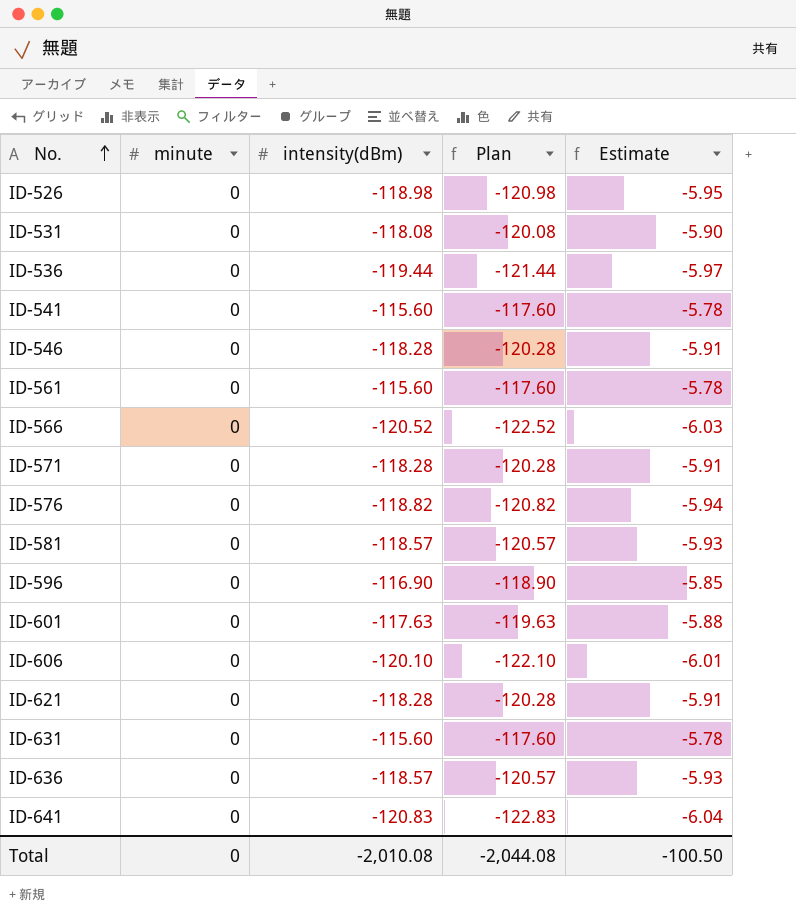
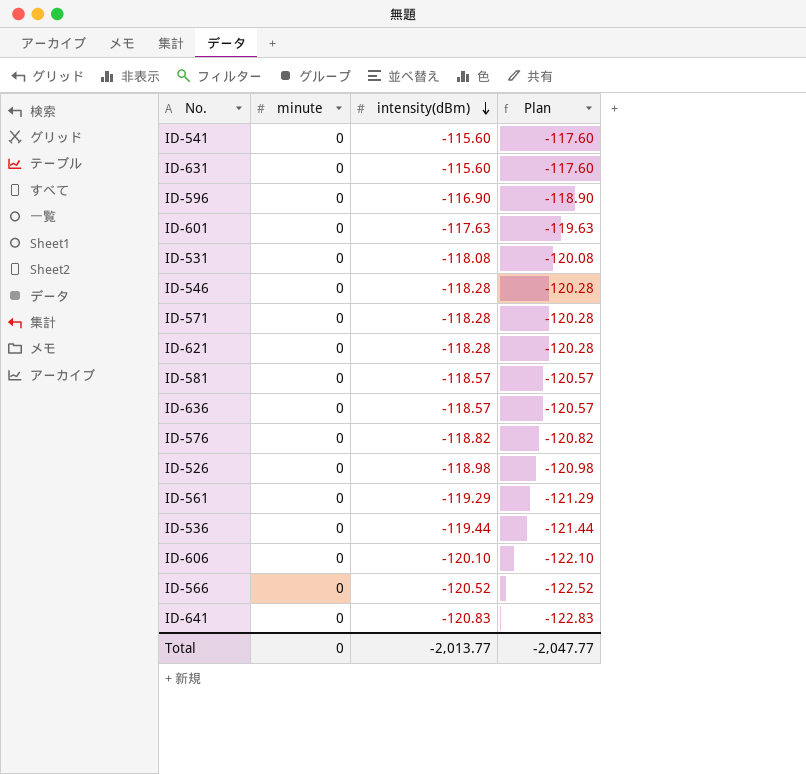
row order: No. ascending -> intensity(dBm) descending
column Estimate | formula: [intensity(dBm)] * 0.05 -> none
ID-561 | intensity(dBm): -115.60 -> -119.29
ID-561 | Plan: -117.60 -> -121.29
Total | intensity(dBm): -2,010.08 -> -2,013.77
Total | Plan: -2,044.08 -> -2,047.77

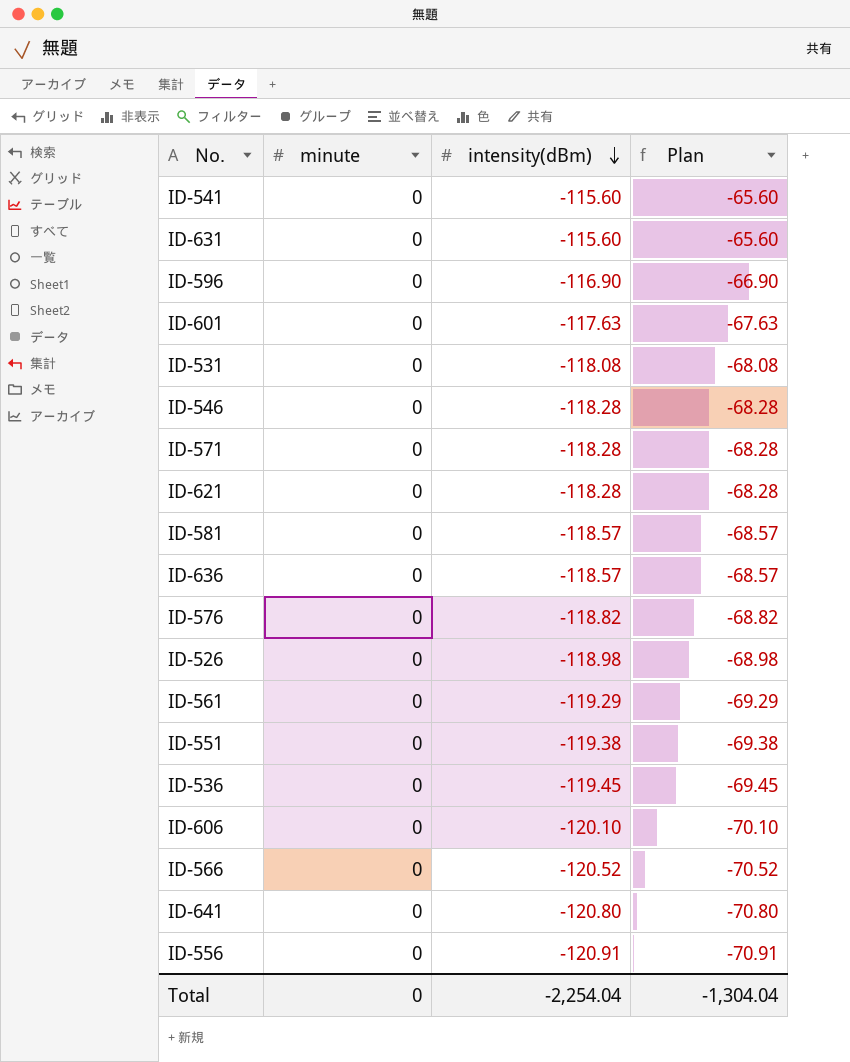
column Plan | formula: [intensity(dBm)] - 2 -> [intensity(dBm)] + 50
row ID-551: none -> 0 | -119.38 | -69.38
ID-536 | intensity(dBm): -119.44 -> -119.45
ID-641 | intensity(dBm): -120.83 -> -120.80
row ID-556: none -> 0 | -120.91 | -70.91
Total | intensity(dBm): -2,013.77 -> -2,254.04
Total | Plan: -2,047.77 -> -1,304.04

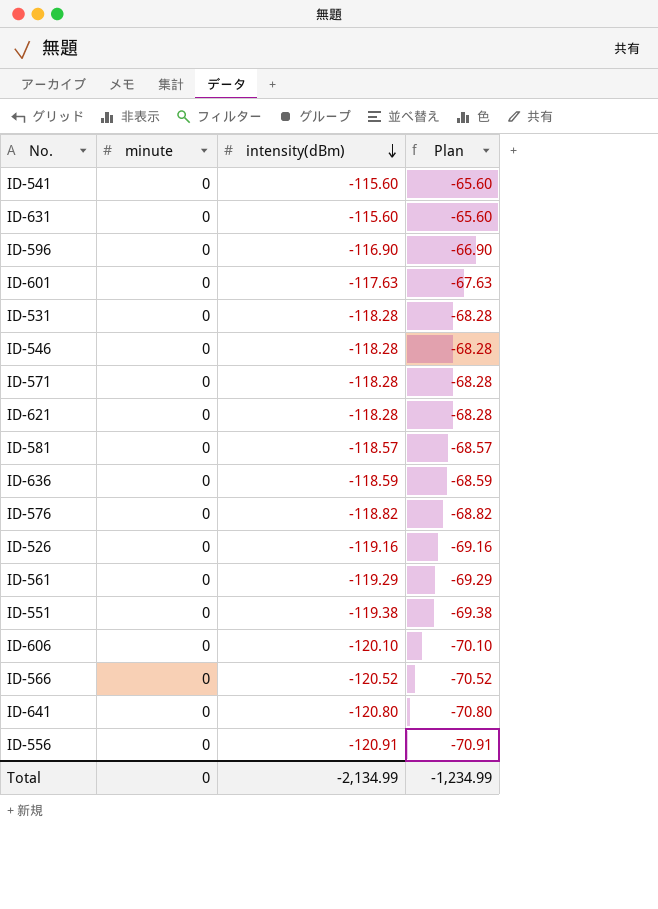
row ID-536: 0 | -119.45 | -69.45 -> none
ID-531 | intensity(dBm): -118.08 -> -118.28
ID-531 | Plan: -68.08 -> -68.28
ID-636 | intensity(dBm): -118.57 -> -118.59
ID-636 | Plan: -68.57 -> -68.59
ID-526 | intensity(dBm): -118.98 -> -119.16
ID-526 | Plan: -68.98 -> -69.16
Total | intensity(dBm): -2,254.04 -> -2,134.99
Total | Plan: -1,304.04 -> -1,234.99

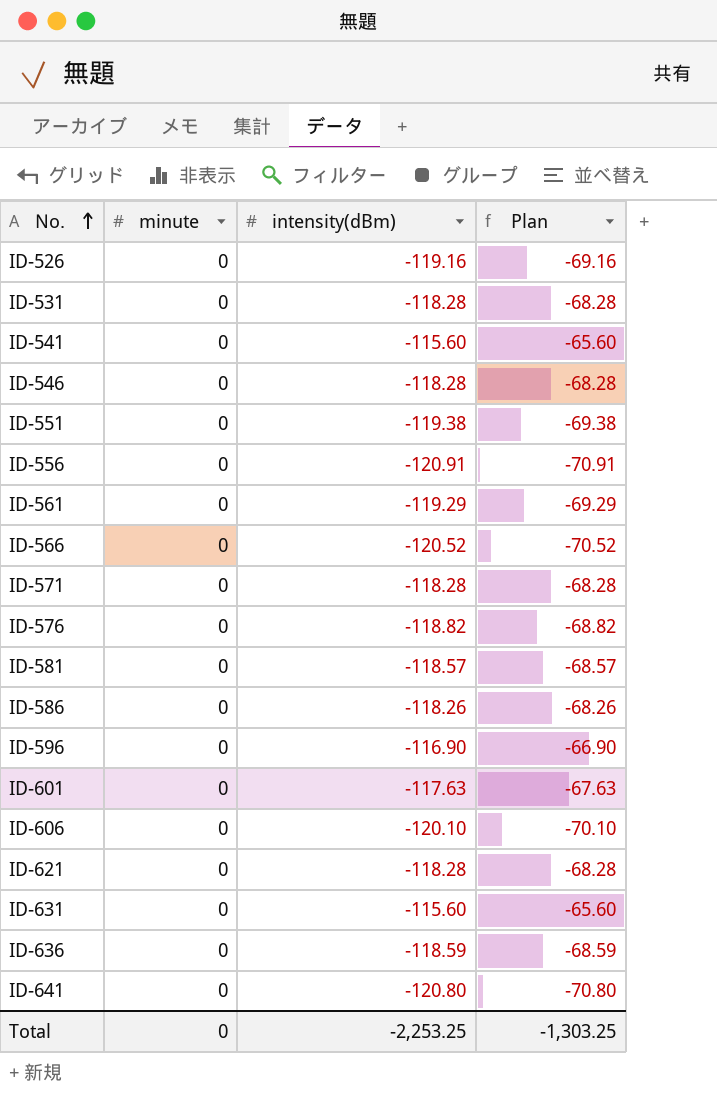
row order: intensity(dBm) descending -> No. ascending
row ID-586: none -> 0 | -118.26 | -68.26
Total | intensity(dBm): -2,134.99 -> -2,253.25
Total | Plan: -1,234.99 -> -1,303.25

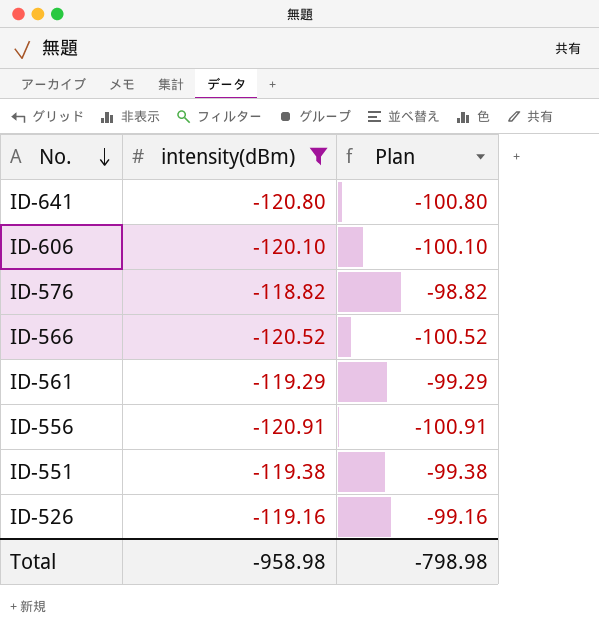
filter: none -> intensity(dBm) <= -118.82
row order: No. ascending -> No. descending
column minute | position: 2 -> none
column Plan | formula: [intensity(dBm)] + 50 -> [intensity(dBm)] + 20
Total | intensity(dBm): -2,253.25 -> -958.98
Total | Plan: -1,303.25 -> -798.98

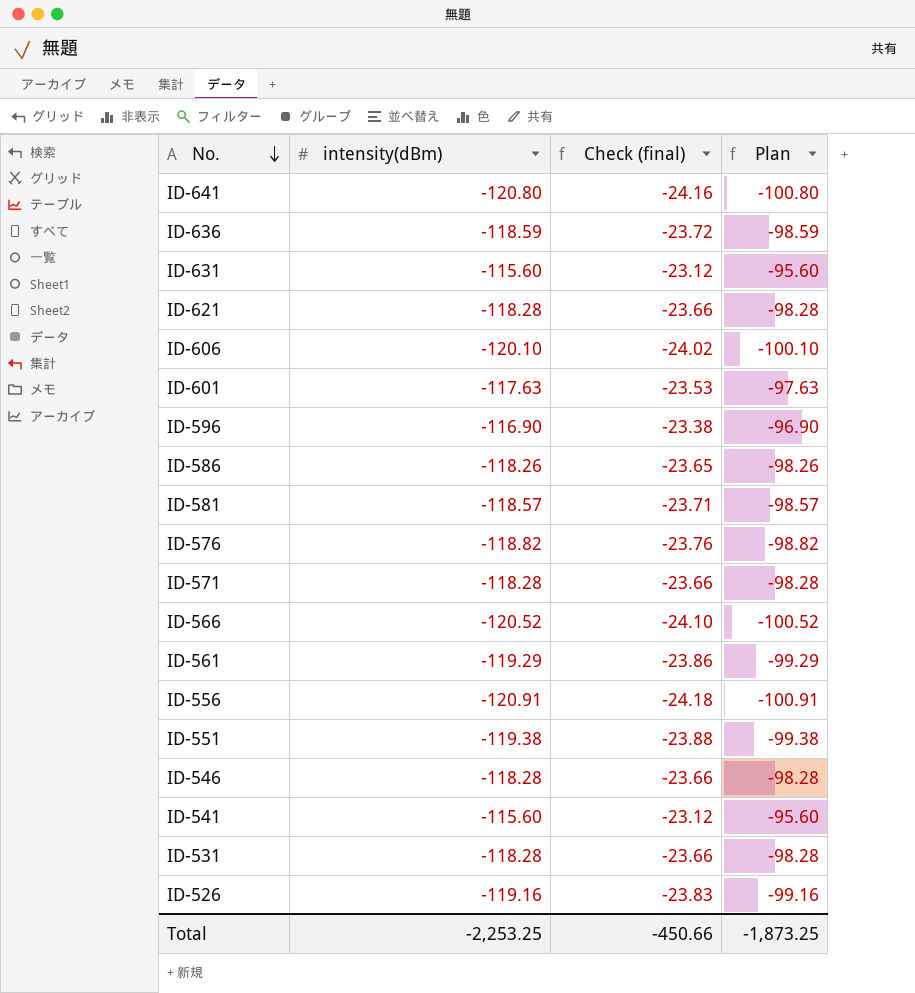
filter: intensity(dBm) <= -118.82 -> none
column Check (final) | formula: none -> [intensity(dBm)] * 0.2
Total | intensity(dBm): -958.98 -> -2,253.25
Total | Plan: -798.98 -> -1,873.25

